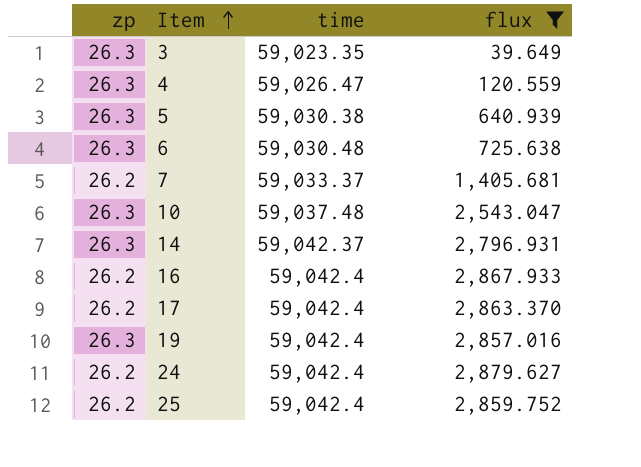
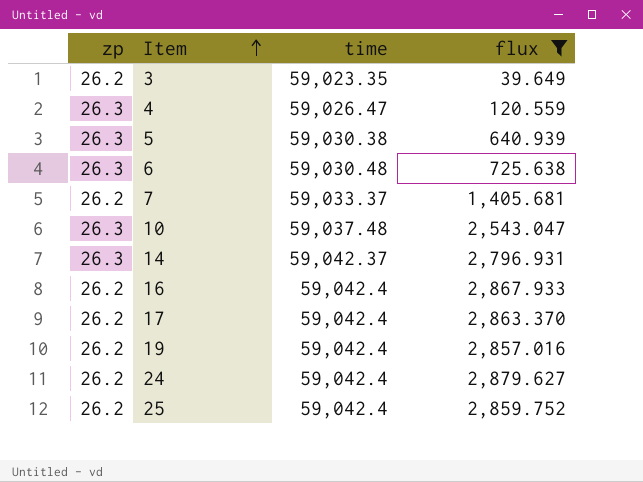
3 | zp: 26.3 -> 26.2
19 | zp: 26.3 -> 26.2

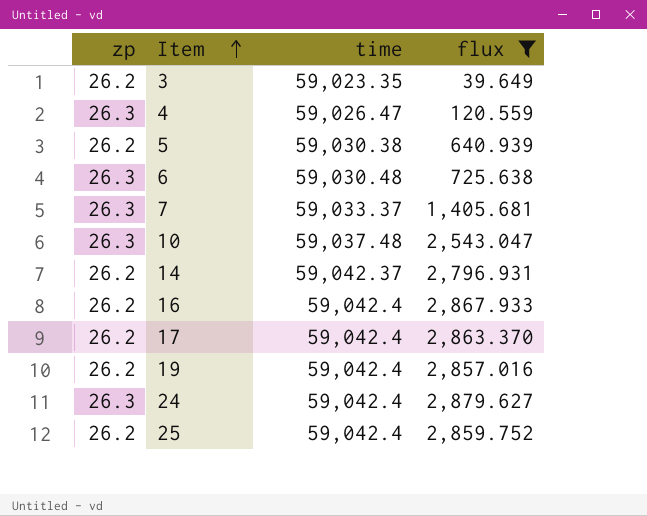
5 | zp: 26.3 -> 26.2
7 | zp: 26.2 -> 26.3
14 | zp: 26.3 -> 26.2
24 | zp: 26.2 -> 26.3

